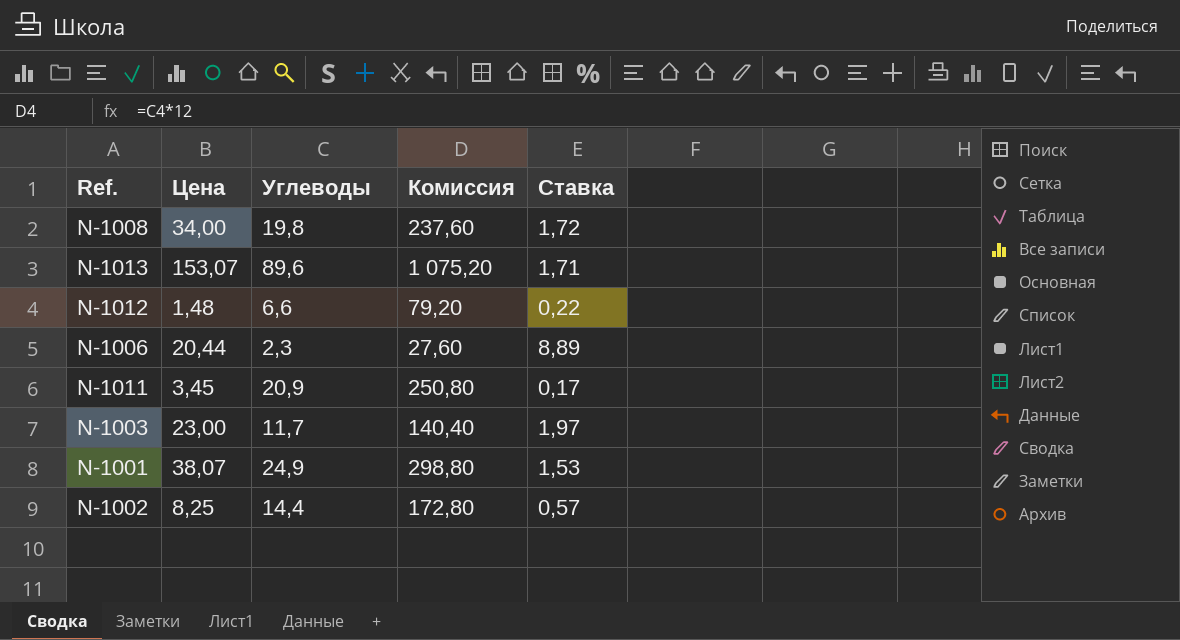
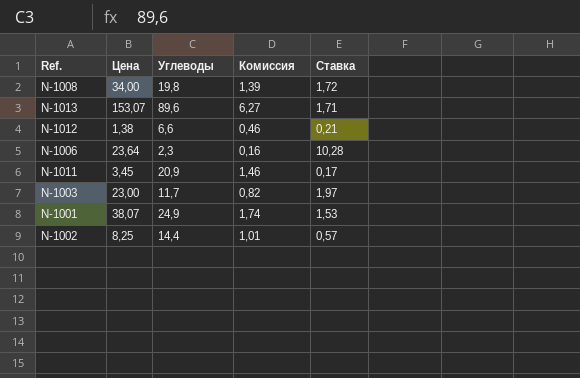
column Комиссия | formula: [Углеводы] * 12 -> [Углеводы] * 0,07
N-1012 | Цена: 1,48 -> 1,38
N-1012 | Ставка: 0,22 -> 0,21
N-1006 | Цена: 20,44 -> 23,64
N-1006 | Ставка: 8,89 -> 10,28

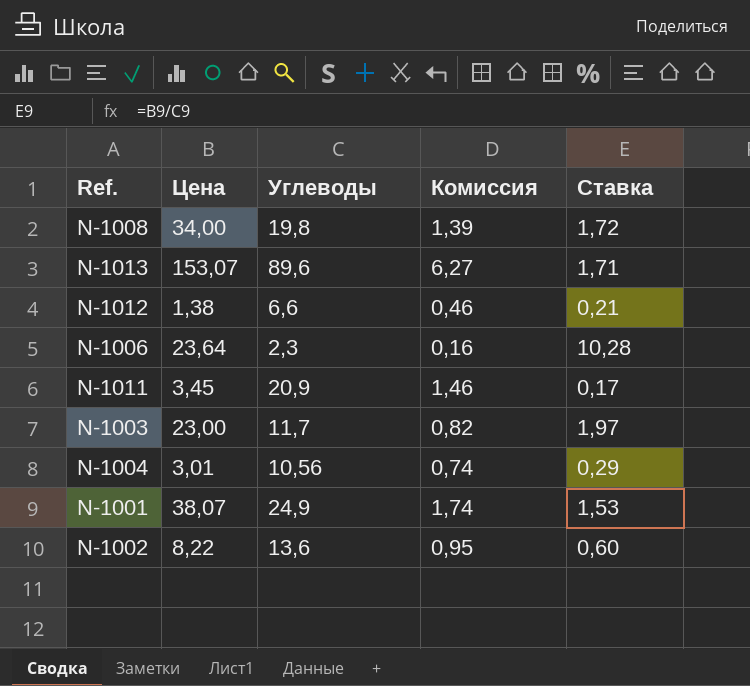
row N-1004: none -> 3,01 | 10,56 | 0,74 | 0,29
N-1002 | Цена: 8,25 -> 8,22
N-1002 | Углеводы: 14,4 -> 13,6
N-1002 | Комиссия: 1,01 -> 0,95
N-1002 | Ставка: 0,57 -> 0,60

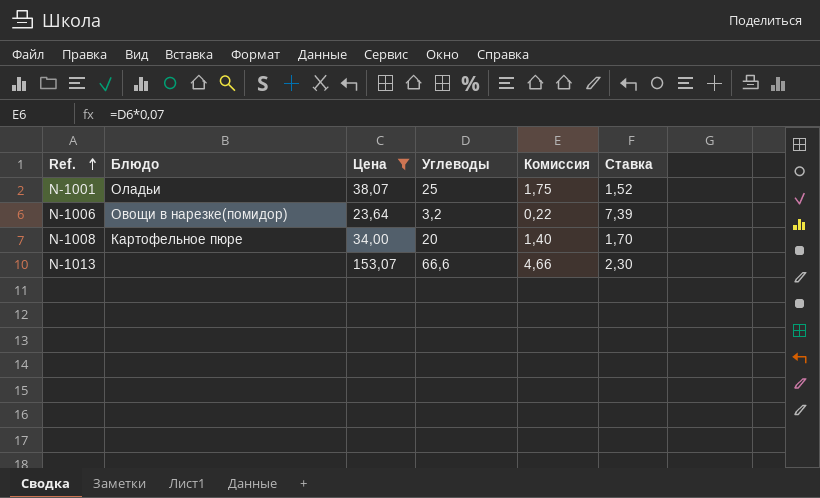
filter: none -> Цена >= 23,64
row order: none -> Ref. ascending
column Блюдо | position: none -> 2
N-1001 | Углеводы: 24,9 -> 25
N-1001 | Комиссия: 1,74 -> 1,75
N-1001 | Ставка: 1,53 -> 1,52
N-1006 | Углеводы: 2,3 -> 3,2
N-1006 | Комиссия: 0,16 -> 0,22
N-1006 | Ставка: 10,28 -> 7,39
N-1008 | Углеводы: 19,8 -> 20
N-1008 | Комиссия: 1,39 -> 1,40
N-1008 | Ставка: 1,72 -> 1,70
N-1013 | Углеводы: 89,6 -> 66,6
N-1013 | Комиссия: 6,27 -> 4,66
N-1013 | Ставка: 1,71 -> 2,30

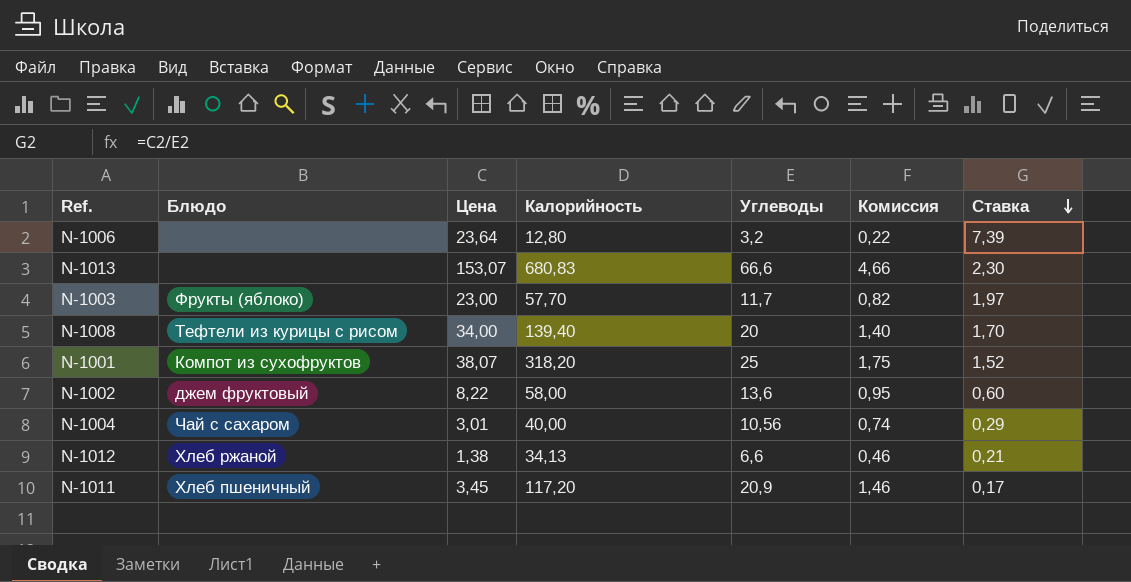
filter: Цена >= 23,64 -> none
row order: Ref. ascending -> Ставка descending
column Калорийность | position: none -> 4
N-1006 | Блюдо: Овощи в нарезке(помидор) -> none
N-1008 | Блюдо: Картофельное пюре -> Тефтели из курицы с рисом
N-1001 | Блюдо: Оладьи -> Компот из сухофруктов

